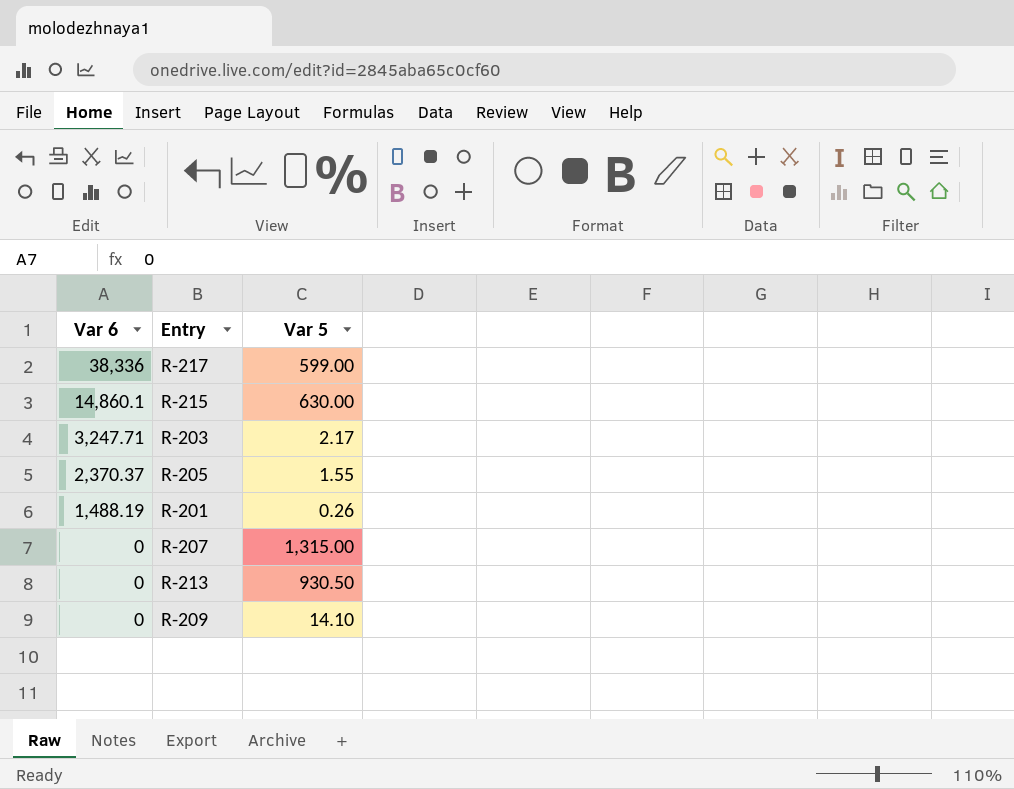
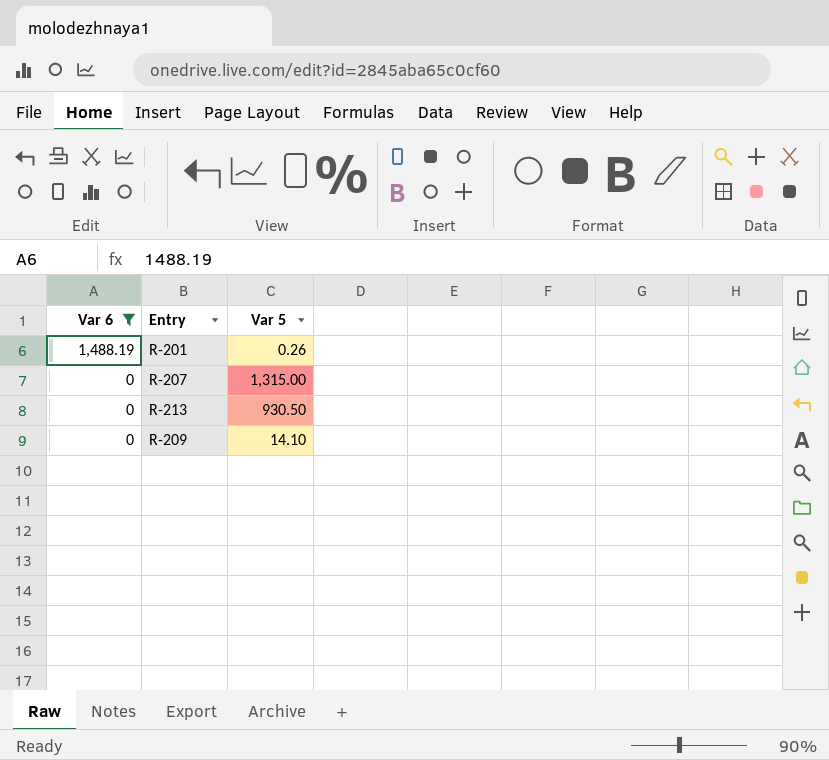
filter: none -> Var 6 <= 1,488.19

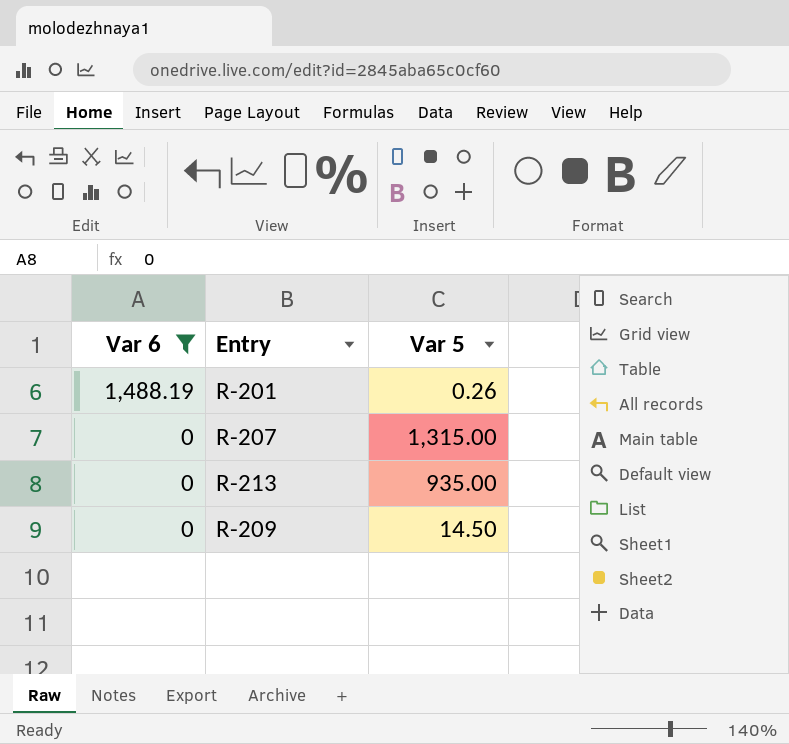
R-213 | Var 5: 930.50 -> 935.00
R-209 | Var 5: 14.10 -> 14.50

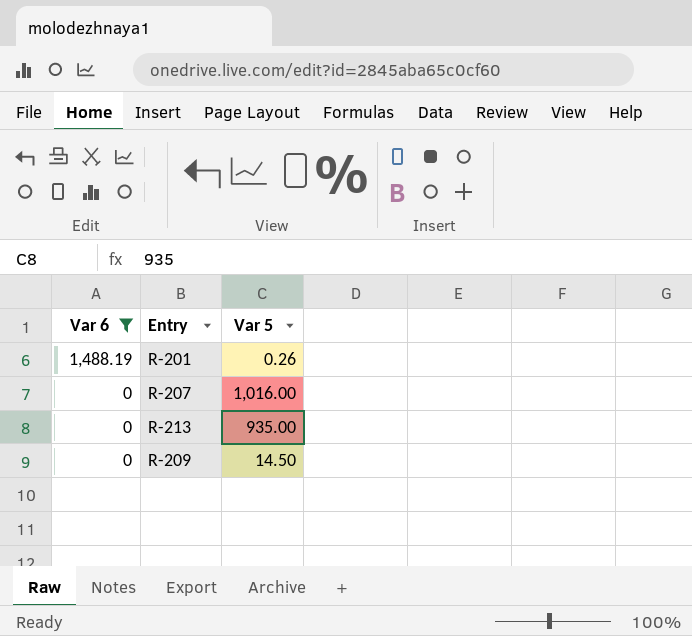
R-207 | Var 5: 1,315.00 -> 1,016.00

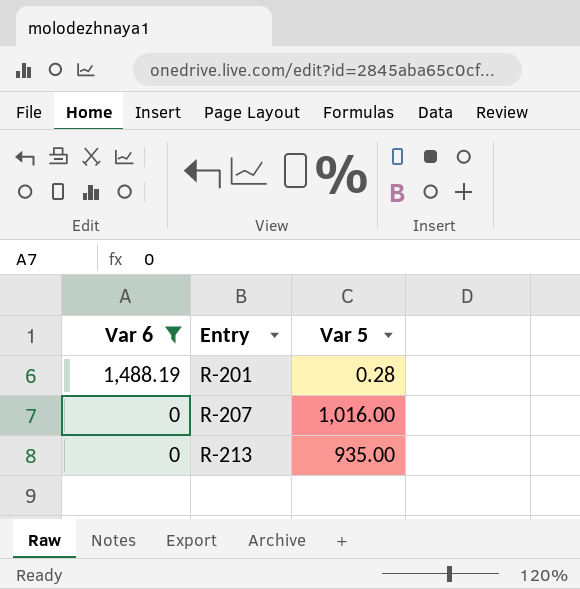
row R-209: 0 | 14.50 -> none
R-201 | Var 5: 0.26 -> 0.28

